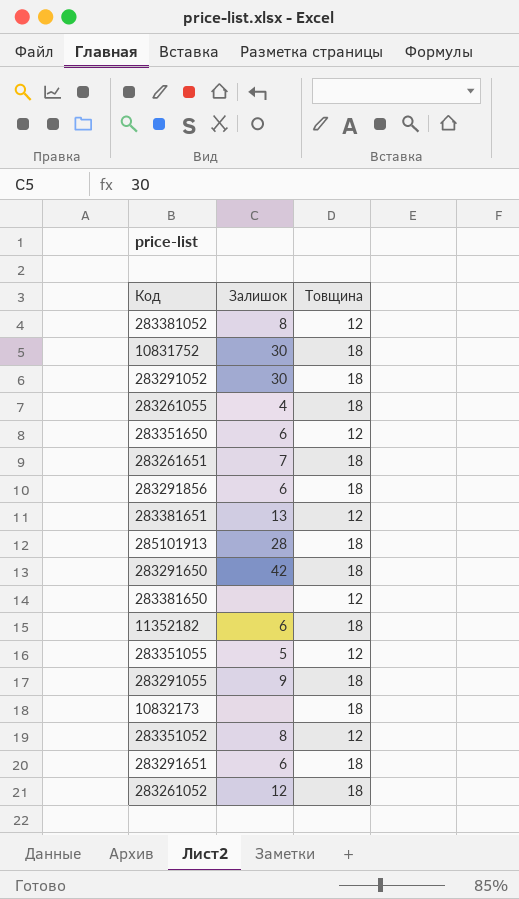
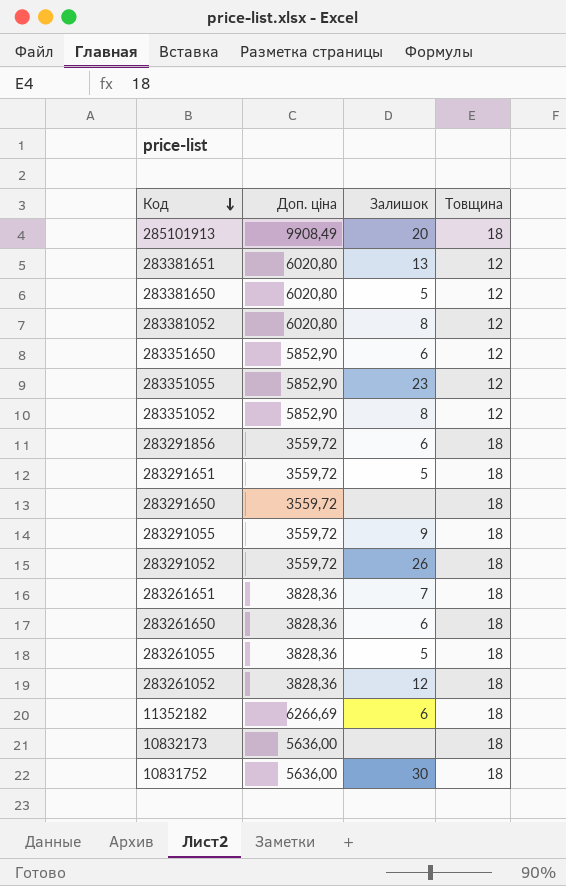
row order: none -> Код descending
column Доп. ціна | position: none -> 2
285101913 | Залишок: 28 -> 20
283381650 | Залишок: none -> 5
283351055 | Залишок: 5 -> 23
283291651 | Залишок: 6 -> 5
283291650 | Залишок: 42 -> none
283291052 | Залишок: 30 -> 26
row 283261650: none -> 3828,36 | 6 | 18
283261055 | Залишок: 4 -> 5

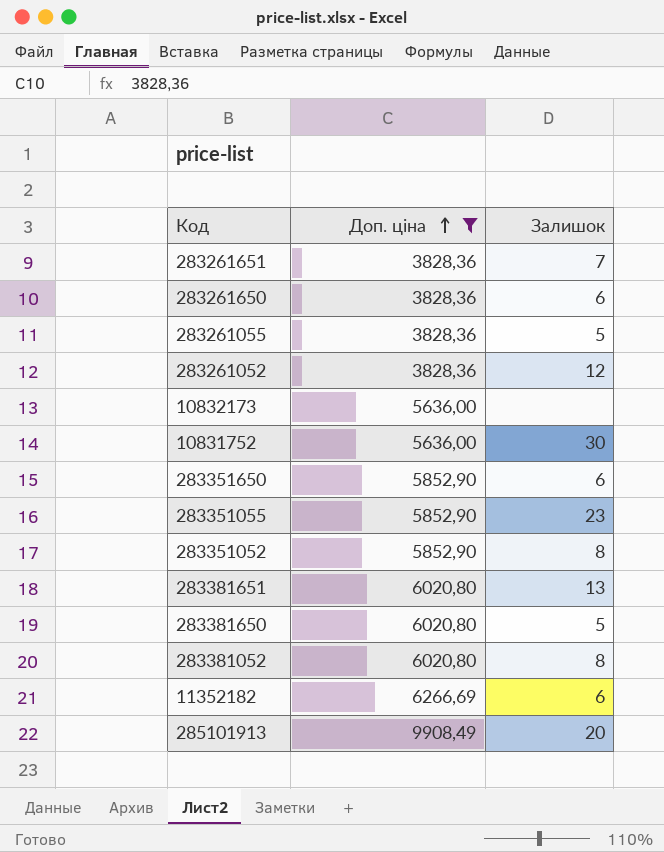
filter: none -> Доп. ціна != 3559,72
row order: Код descending -> Доп. ціна ascending
column Товщина | position: 4 -> none

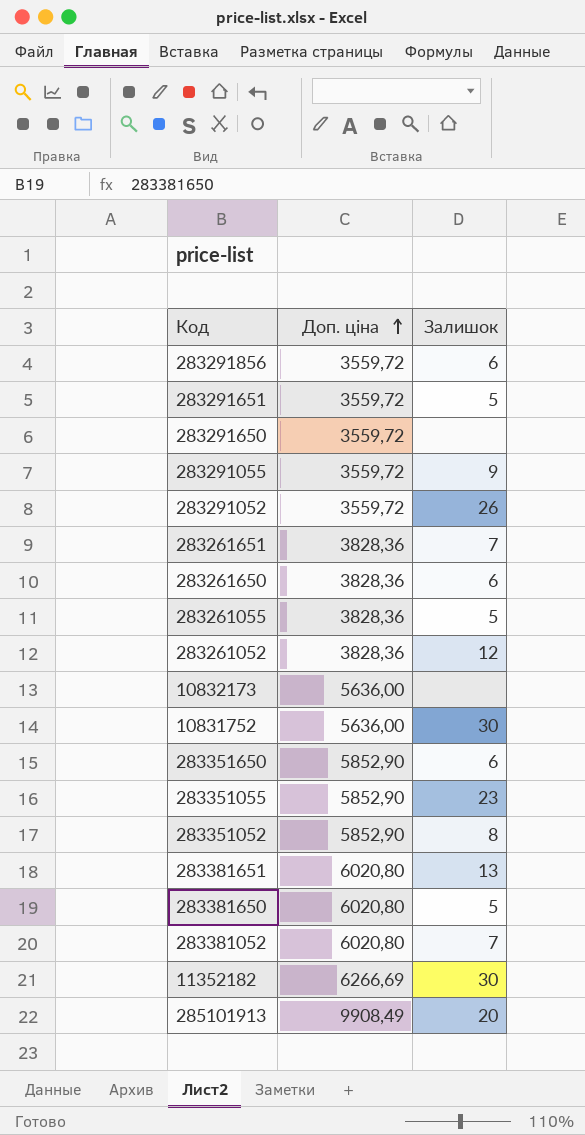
filter: Доп. ціна != 3559,72 -> none
283381052 | Залишок: 8 -> 7
11352182 | Залишок: 6 -> 30

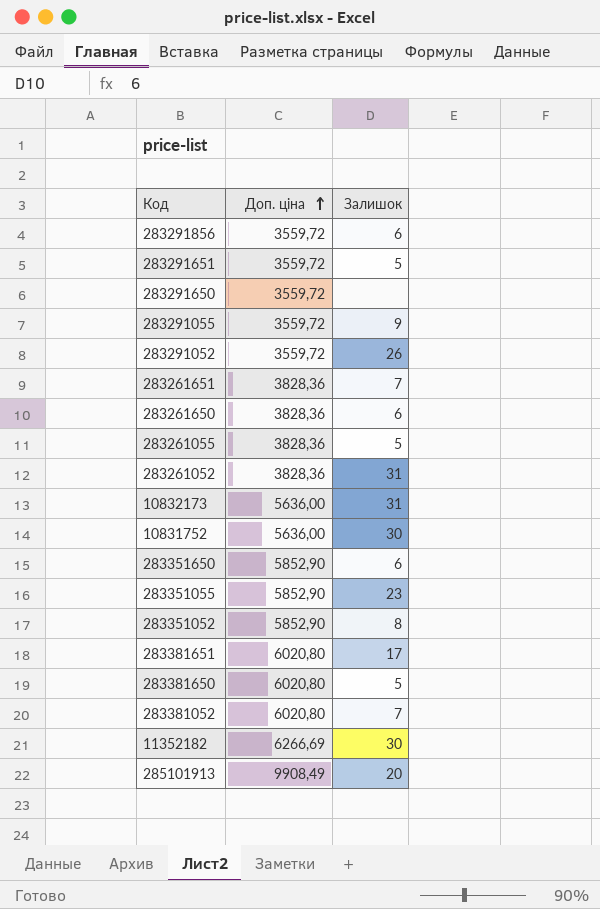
283261052 | Залишок: 12 -> 31
10832173 | Залишок: none -> 31
283381651 | Залишок: 13 -> 17

